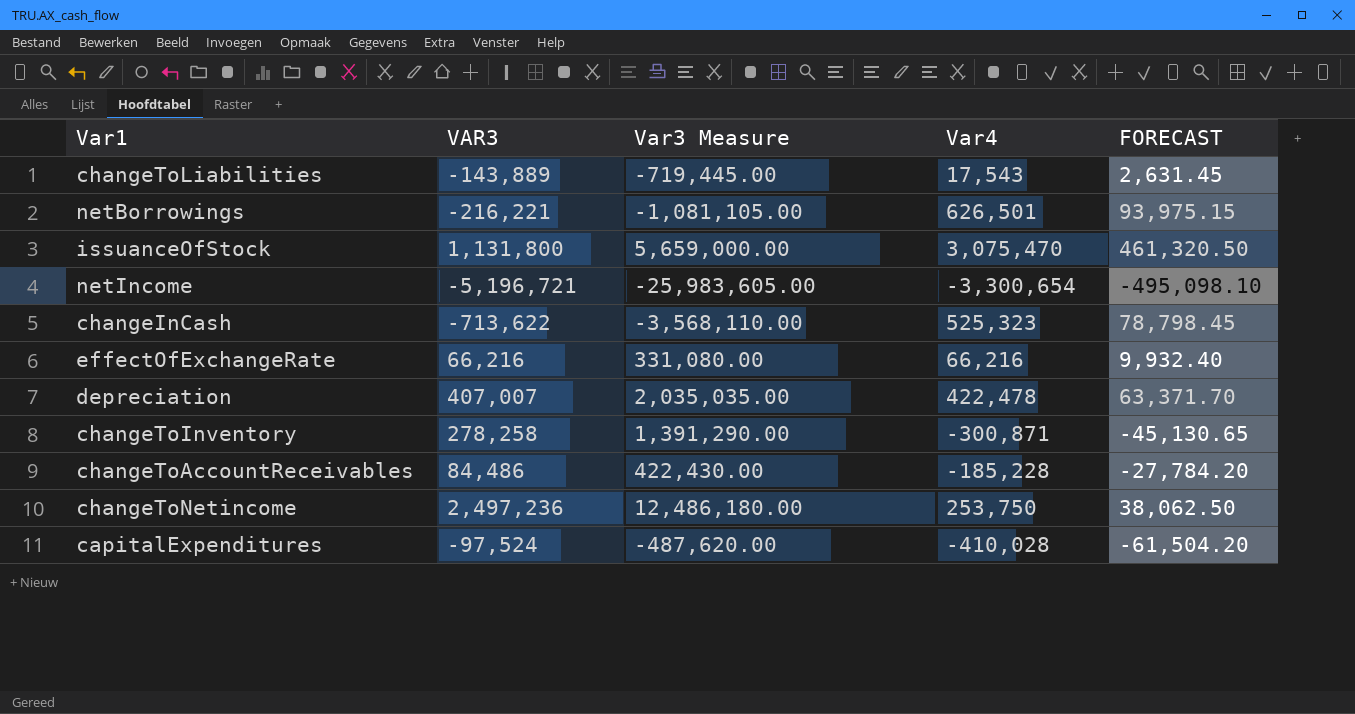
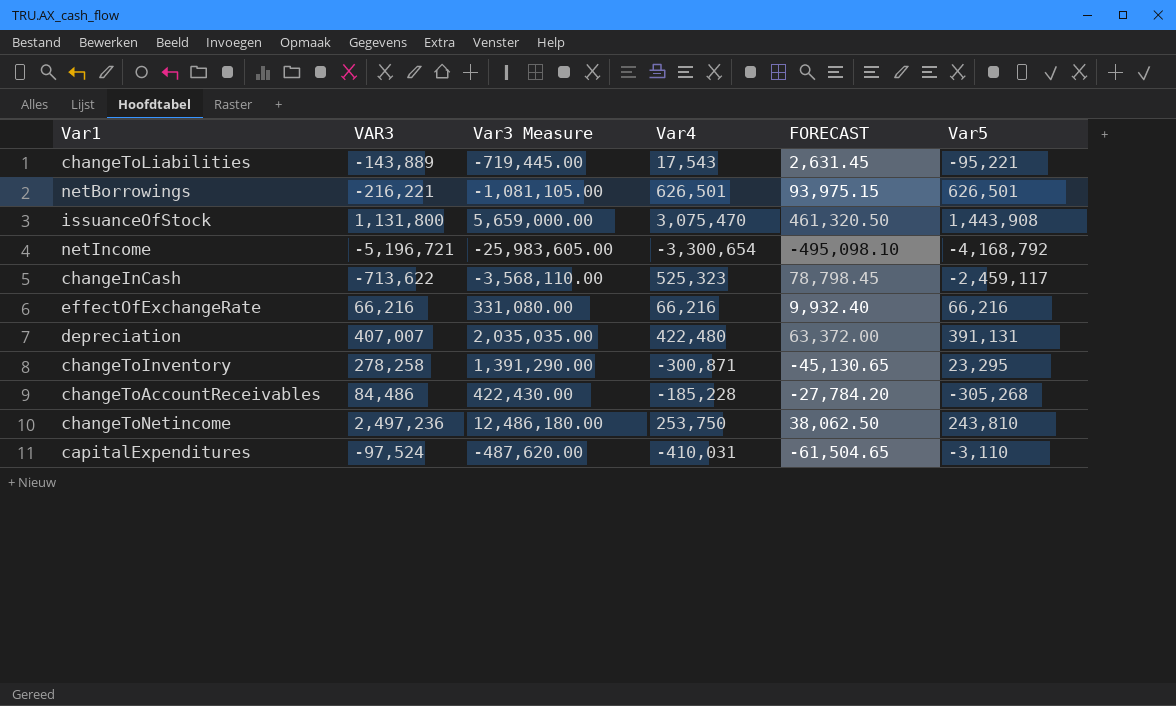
column Var5 | position: none -> 6
depreciation | Var4: 422,478 -> 422,480
depreciation | FORECAST: 63,371.70 -> 63,372.00
capitalExpenditures | Var4: -410,028 -> -410,031
capitalExpenditures | FORECAST: -61,504.20 -> -61,504.65

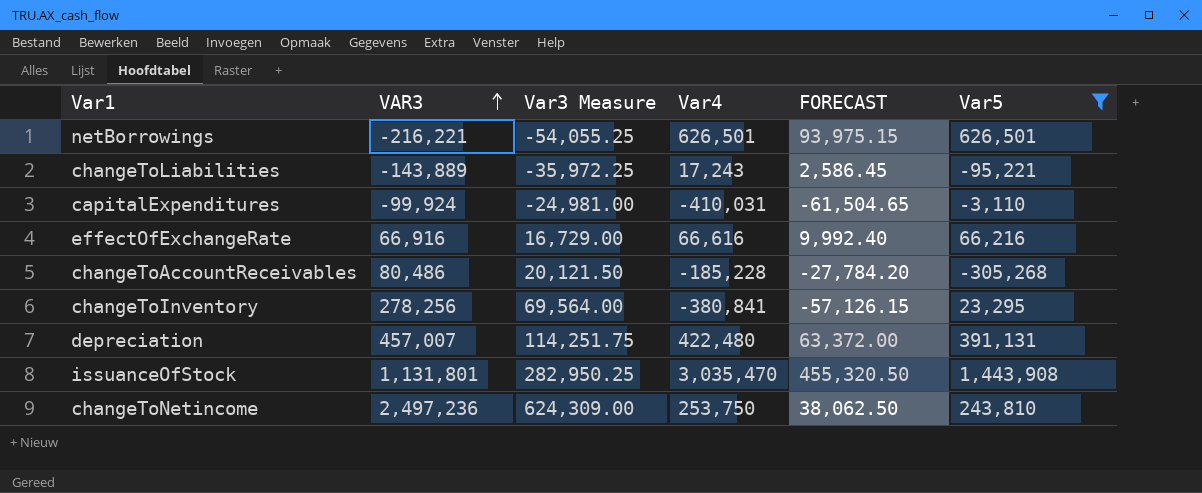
filter: none -> Var5 >= -305,268
row order: none -> VAR3 ascending
column Var3 Measure | formula: [VAR3] * 5 -> [VAR3] * 0.25
changeToLiabilities | Var4: 17,543 -> 17,243
changeToLiabilities | FORECAST: 2,631.45 -> 2,586.45
capitalExpenditures | VAR3: -97,524 -> -99,924
effectOfExchangeRate | VAR3: 66,216 -> 66,916
effectOfExchangeRate | Var4: 66,216 -> 66,616
effectOfExchangeRate | FORECAST: 9,932.40 -> 9,992.40
changeToAccountReceivables | VAR3: 84,486 -> 80,486
changeToInventory | VAR3: 278,258 -> 278,256
changeToInventory | Var4: -300,871 -> -380,841
changeToInventory | FORECAST: -45,130.65 -> -57,126.15
depreciation | VAR3: 407,007 -> 457,007
issuanceOfStock | VAR3: 1,131,800 -> 1,131,801
issuanceOfStock | Var4: 3,075,470 -> 3,035,470
issuanceOfStock | FORECAST: 461,320.50 -> 455,320.50

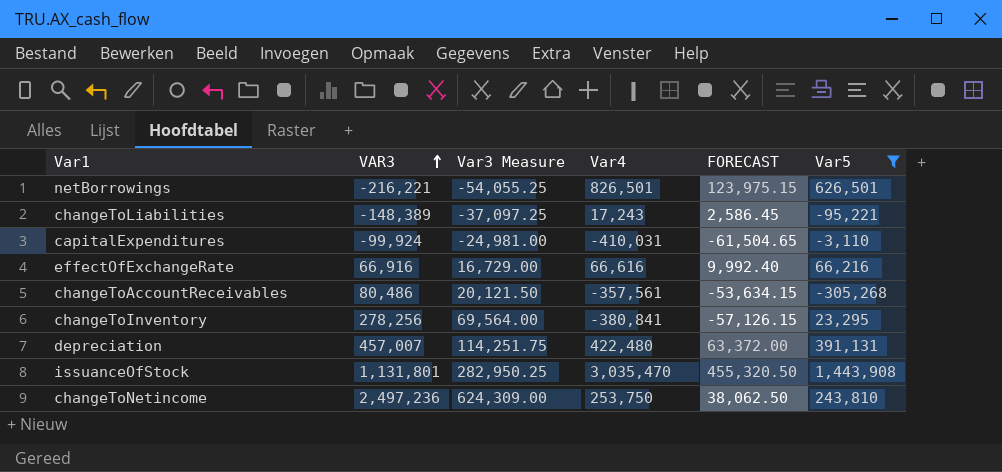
netBorrowings | Var4: 626,501 -> 826,501
netBorrowings | FORECAST: 93,975.15 -> 123,975.15
changeToLiabilities | VAR3: -143,889 -> -148,389
changeToLiabilities | Var3 Measure: -35,972.25 -> -37,097.25
changeToAccountReceivables | Var4: -185,228 -> -357,561
changeToAccountReceivables | FORECAST: -27,784.20 -> -53,634.15

